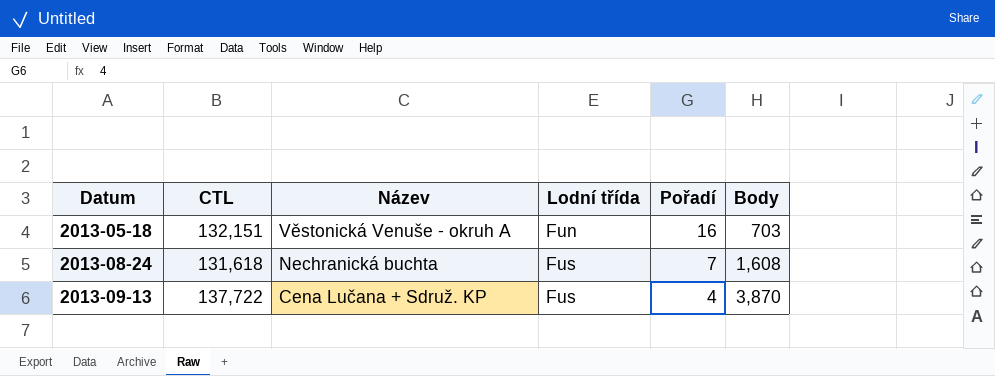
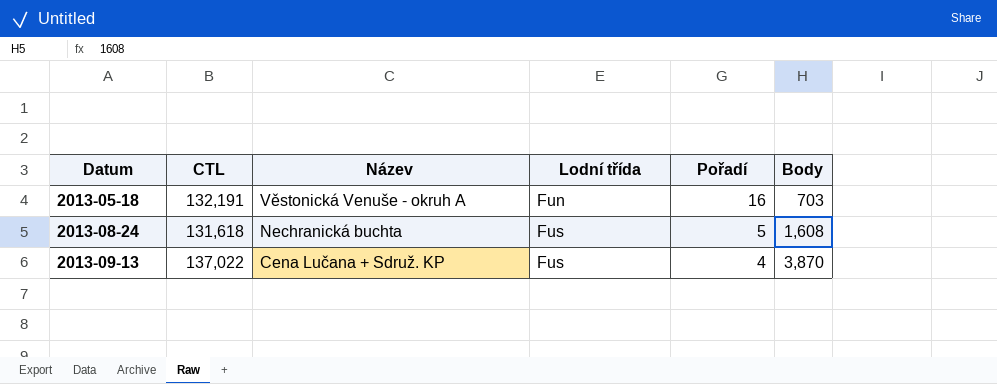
2013-05-18 | CTL: 132,151 -> 132,191
2013-08-24 | Pořadí: 7 -> 5
2013-09-13 | CTL: 137,722 -> 137,022

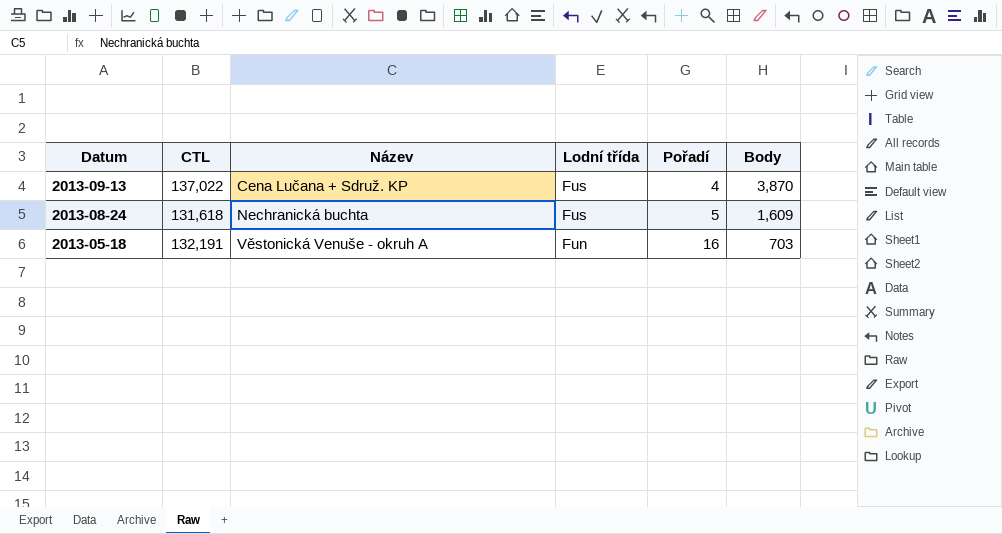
row order: Datum ascending -> Datum descending
2013-08-24 | Body: 1,608 -> 1,609

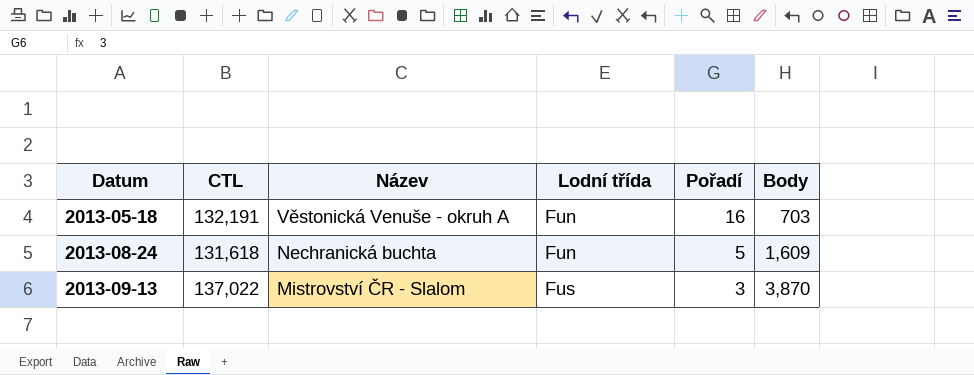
row order: Datum descending -> Datum ascending
2013-08-24 | Lodní třída: Fus -> Fun
2013-09-13 | Název: Cena Lučana + Sdruž. KP -> Mistrovství ČR - Slalom
2013-09-13 | Pořadí: 4 -> 3

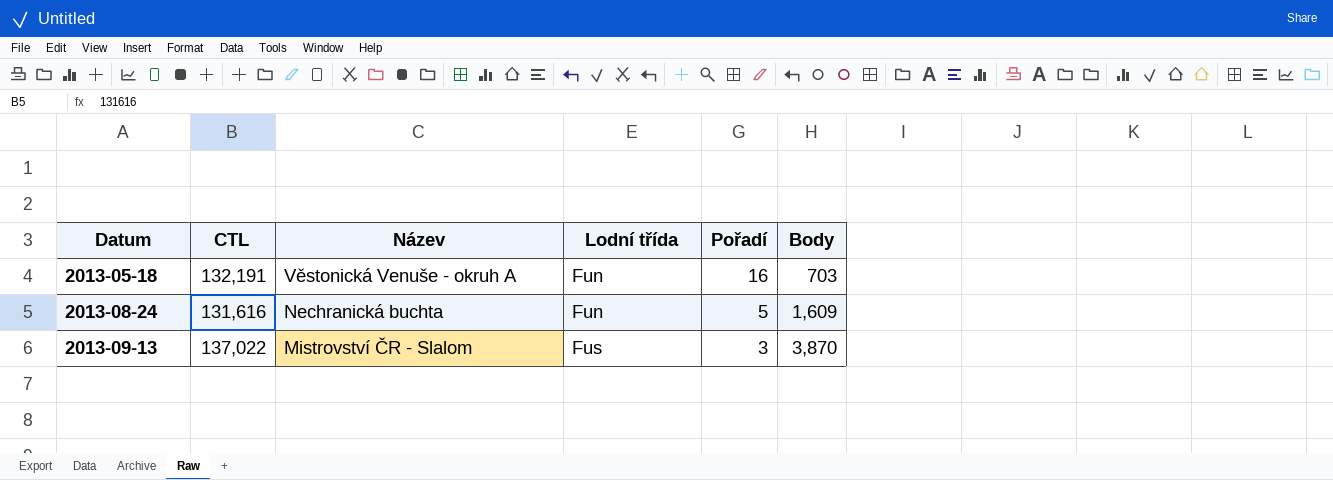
2013-08-24 | CTL: 131,618 -> 131,616

